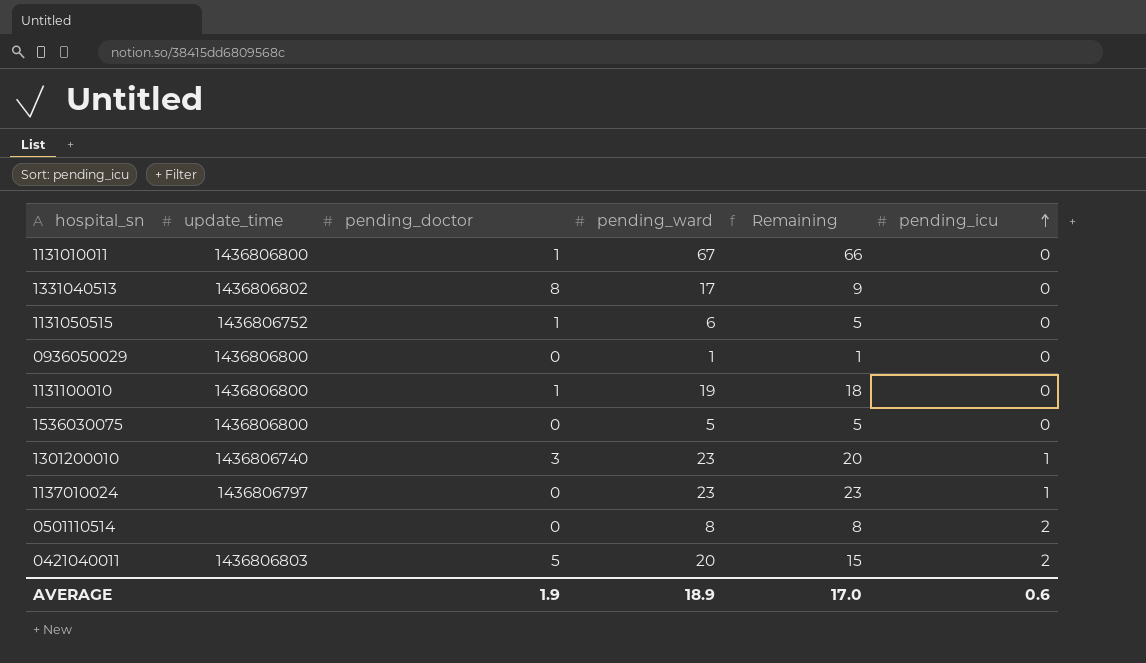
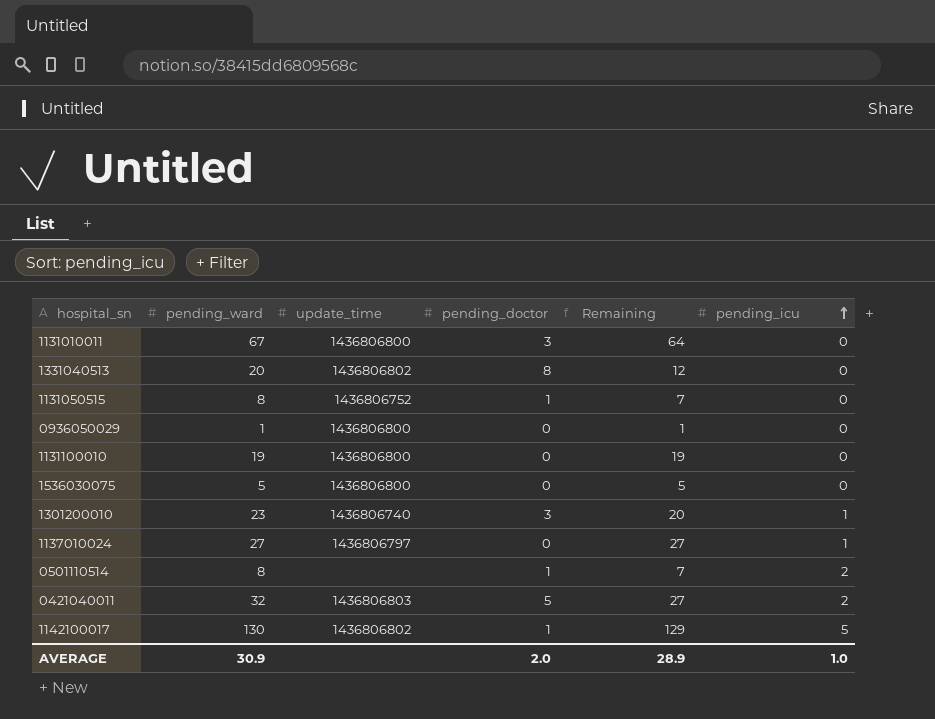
column pending_ward | position: 4 -> 2
1131010011 | pending_doctor: 1 -> 3
1131010011 | Remaining: 66 -> 64
1331040513 | pending_ward: 17 -> 20
1331040513 | Remaining: 9 -> 12
1131050515 | pending_ward: 6 -> 8
1131050515 | Remaining: 5 -> 7
1131100010 | pending_doctor: 1 -> 0
1131100010 | Remaining: 18 -> 19
1137010024 | pending_ward: 23 -> 27
1137010024 | Remaining: 23 -> 27
0501110514 | pending_doctor: 0 -> 1
0501110514 | Remaining: 8 -> 7
0421040011 | pending_ward: 20 -> 32
0421040011 | Remaining: 15 -> 27
row 1142100017: none -> 130 | 1436806802 | 1 | 129 | 5
AVERAGE | pending_ward: 18.9 -> 30.9
AVERAGE | pending_doctor: 1.9 -> 2.0
AVERAGE | Remaining: 17.0 -> 28.9
AVERAGE | pending_icu: 0.6 -> 1.0

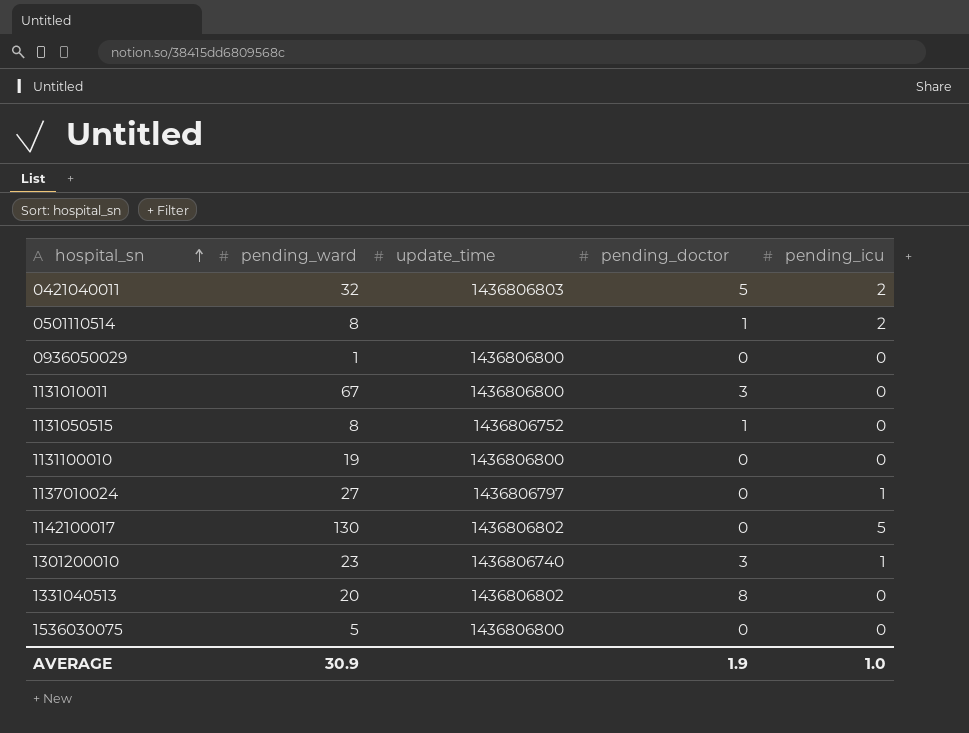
row order: pending_icu ascending -> hospital_sn ascending
column Remaining | formula: [pending_ward] - [pending_doctor] -> none
1142100017 | pending_doctor: 1 -> 0
AVERAGE | pending_doctor: 2.0 -> 1.9

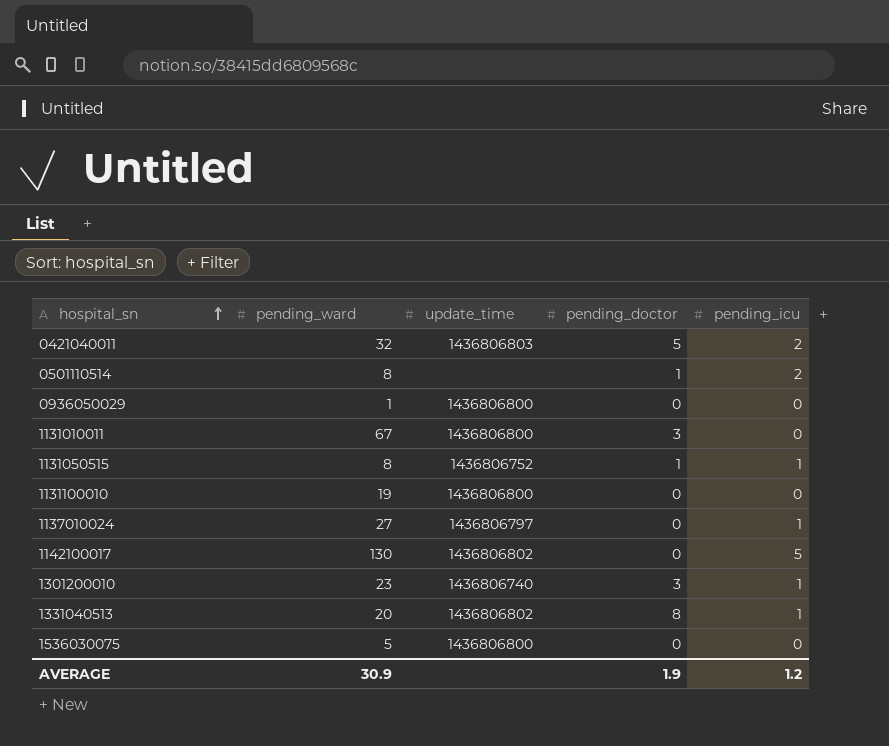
1131050515 | pending_icu: 0 -> 1
1331040513 | pending_icu: 0 -> 1
AVERAGE | pending_icu: 1.0 -> 1.2

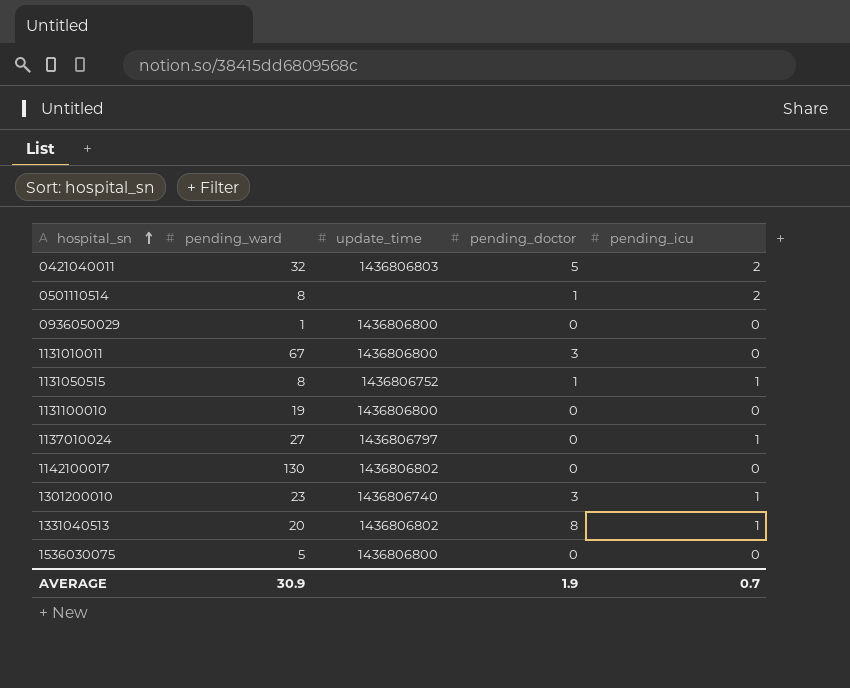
1142100017 | pending_icu: 5 -> 0
AVERAGE | pending_icu: 1.2 -> 0.7

